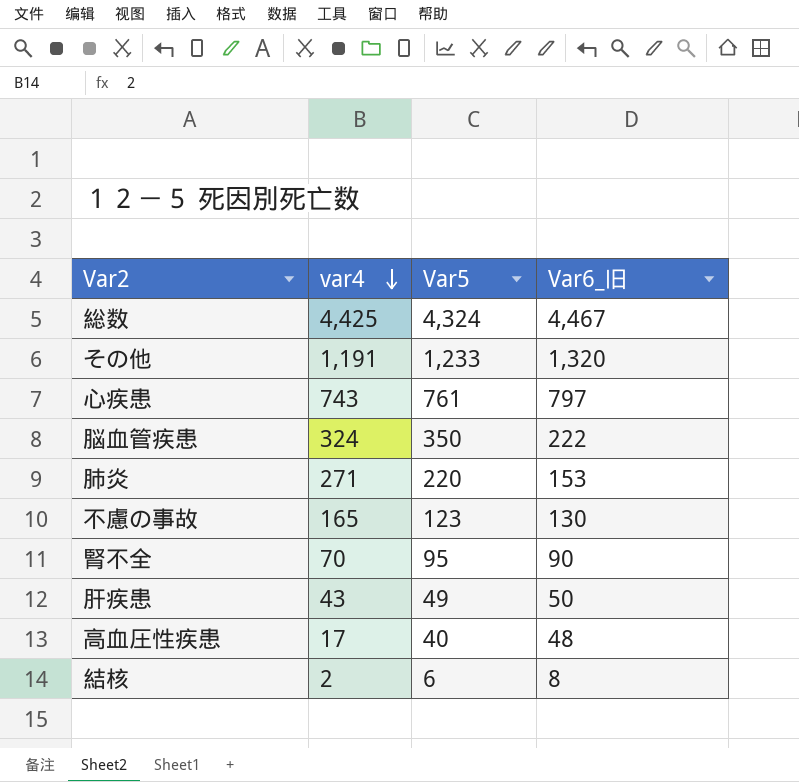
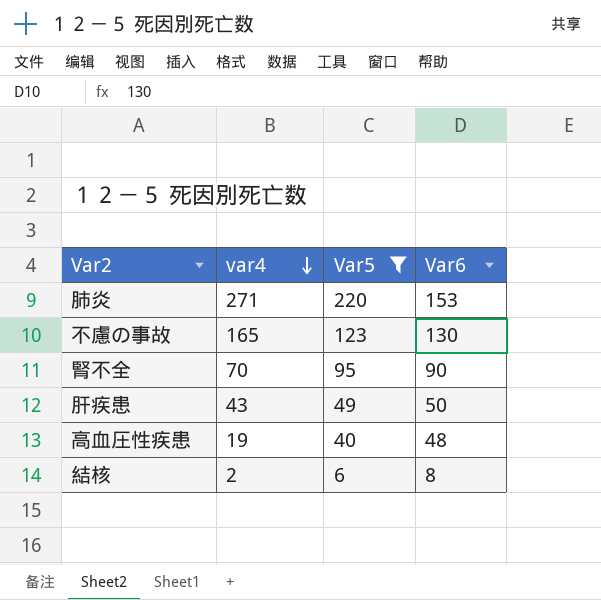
filter: none -> Var5 <= 220
column name: Var6_旧 -> Var6
高血圧性疾患 | var4: 17 -> 19

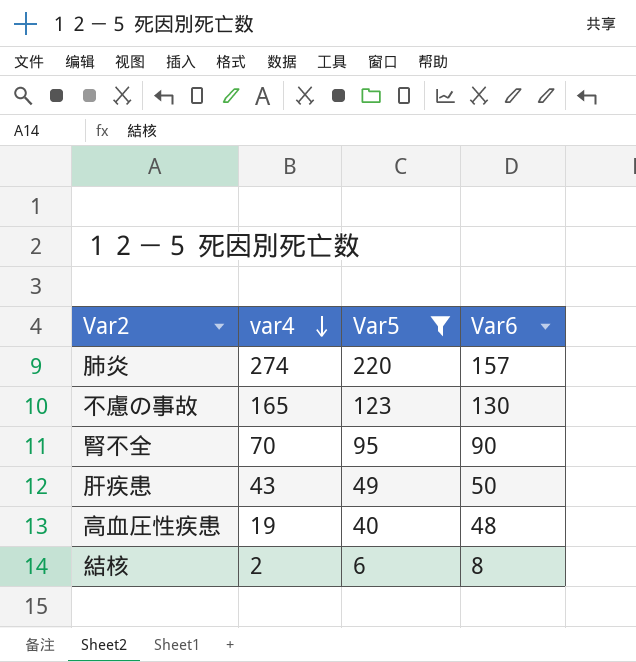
肺炎 | var4: 271 -> 274
肺炎 | Var6: 153 -> 157

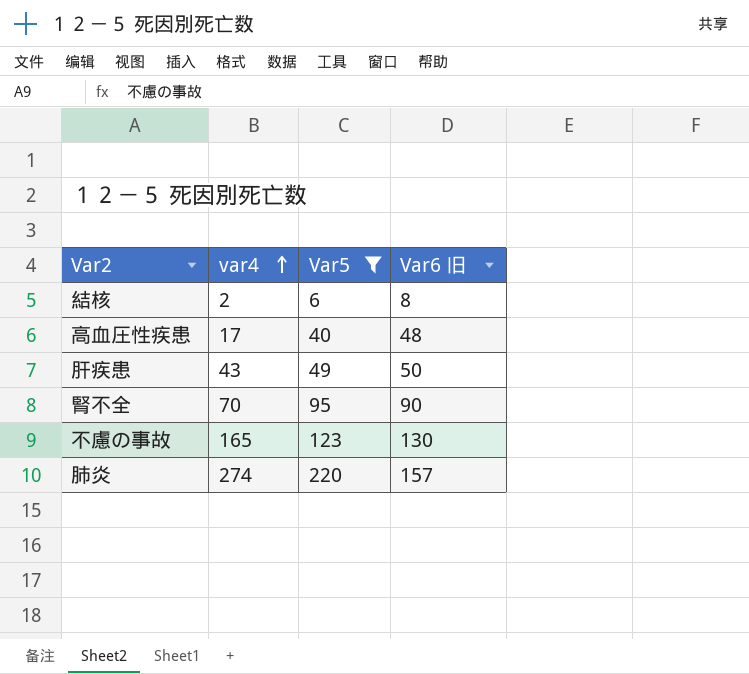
row order: var4 descending -> var4 ascending
column name: Var6 -> Var6 旧
高血圧性疾患 | var4: 19 -> 17

